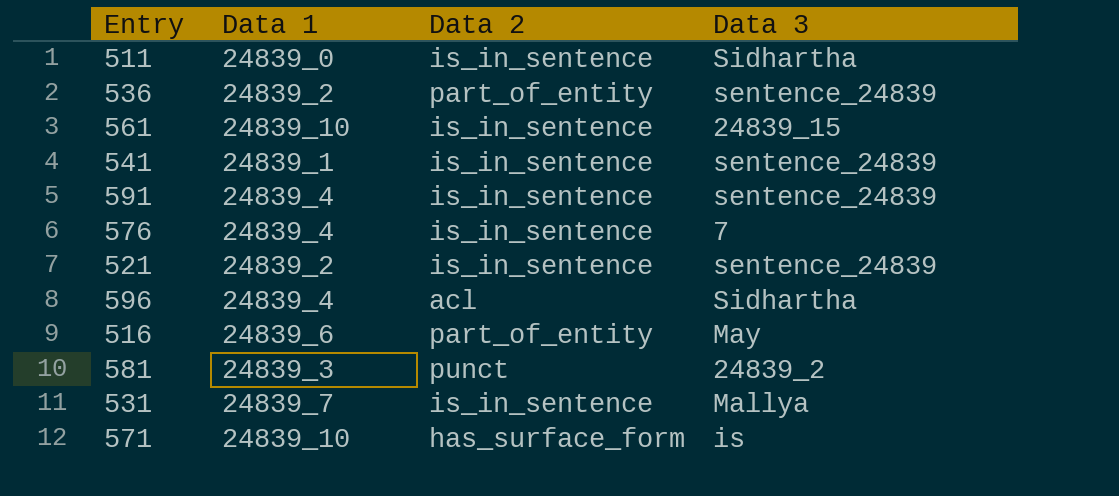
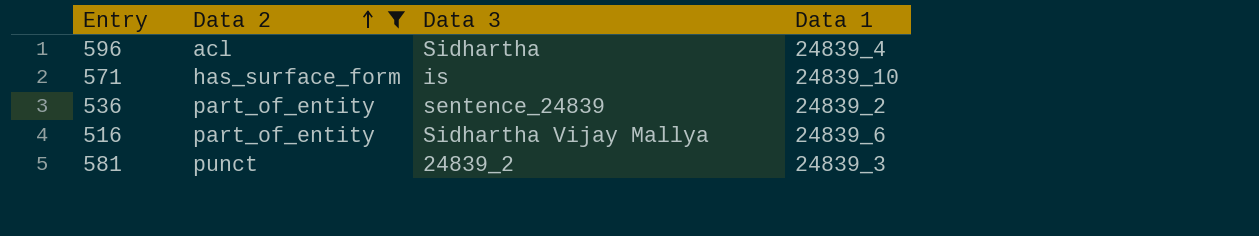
filter: none -> Data 2 != is_in_sentence
row order: none -> Data 2 ascending
column Data 1 | position: 2 -> 4
516 | Data 3: May -> Sidhartha Vijay Mallya

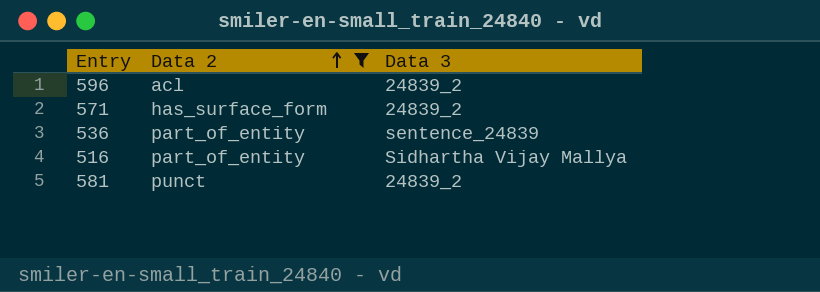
column Data 1 | position: 4 -> none
596 | Data 3: Sidhartha -> 24839_2
571 | Data 3: is -> 24839_2

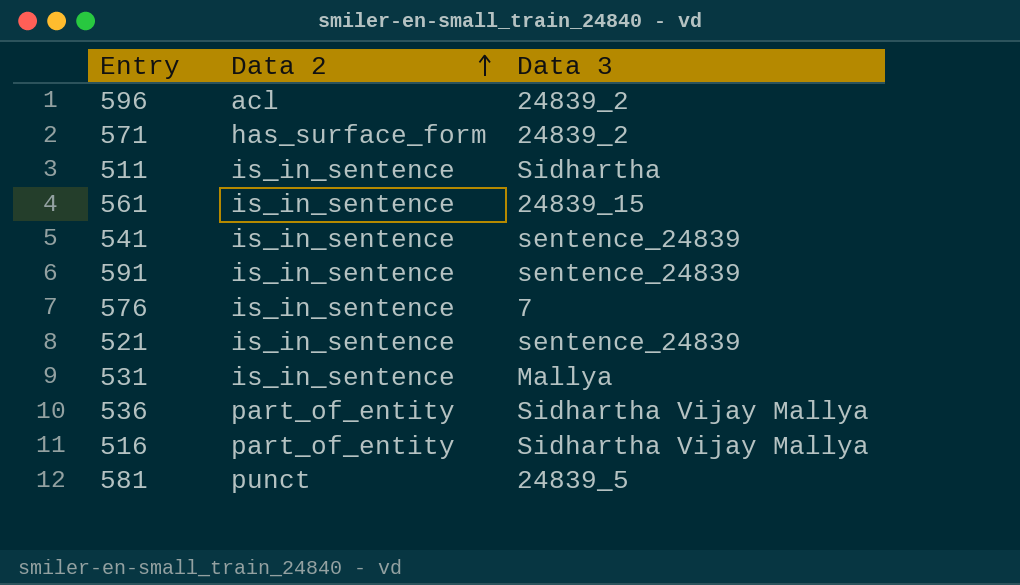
filter: Data 2 != is_in_sentence -> none
536 | Data 3: sentence_24839 -> Sidhartha Vijay Mallya
581 | Data 3: 24839_2 -> 24839_5

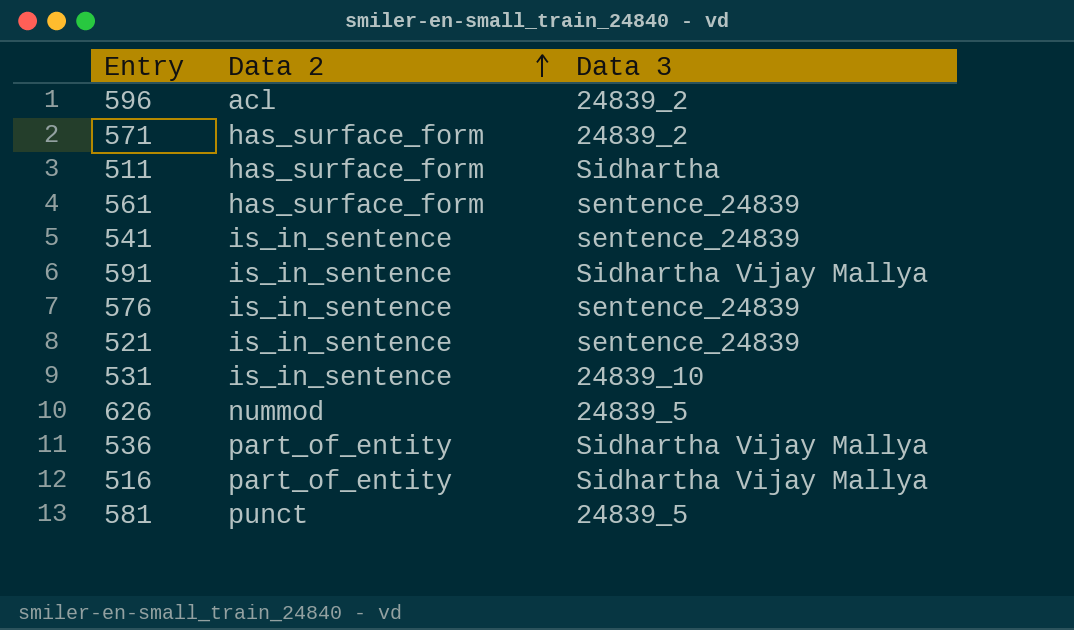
511 | Data 2: is_in_sentence -> has_surface_form
561 | Data 2: is_in_sentence -> has_surface_form
561 | Data 3: 24839_15 -> sentence_24839
591 | Data 3: sentence_24839 -> Sidhartha Vijay Mallya
576 | Data 3: 7 -> sentence_24839
531 | Data 3: Mallya -> 24839_10
row 626: none -> nummod | 24839_5

